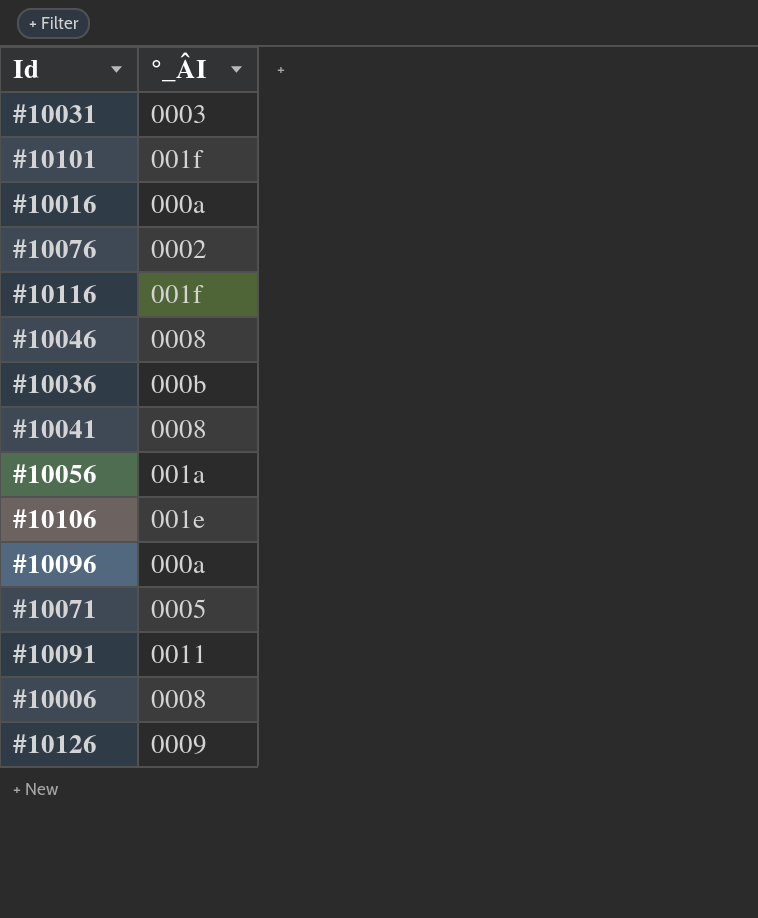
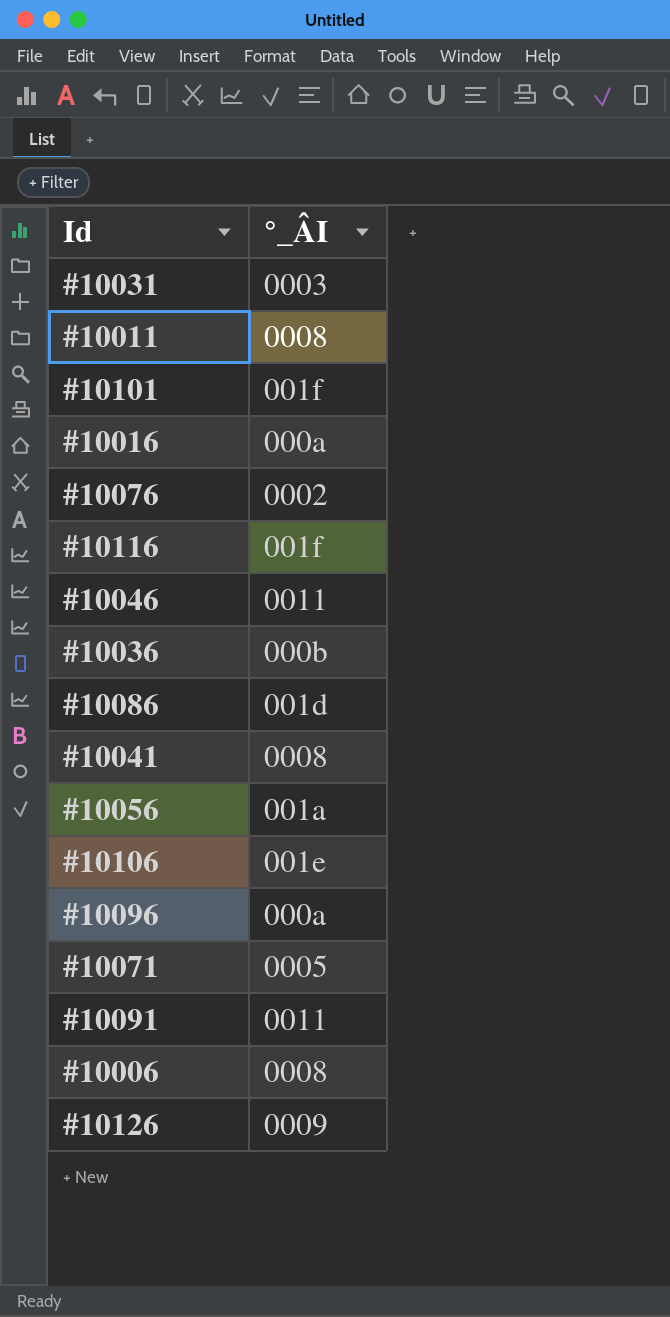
row #10011: none -> 0008
#10046 | °_ÂI: 0008 -> 0011
row #10086: none -> 001d

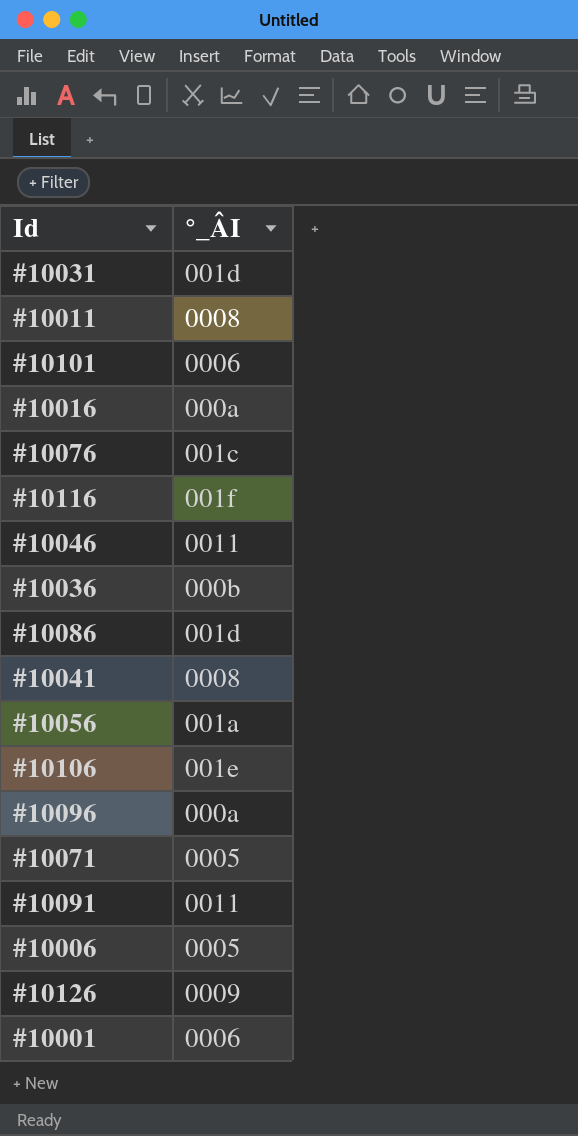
#10031 | °_ÂI: 0003 -> 001d
#10101 | °_ÂI: 001f -> 0006
#10076 | °_ÂI: 0002 -> 001c
#10006 | °_ÂI: 0008 -> 0005
row #10001: none -> 0006

